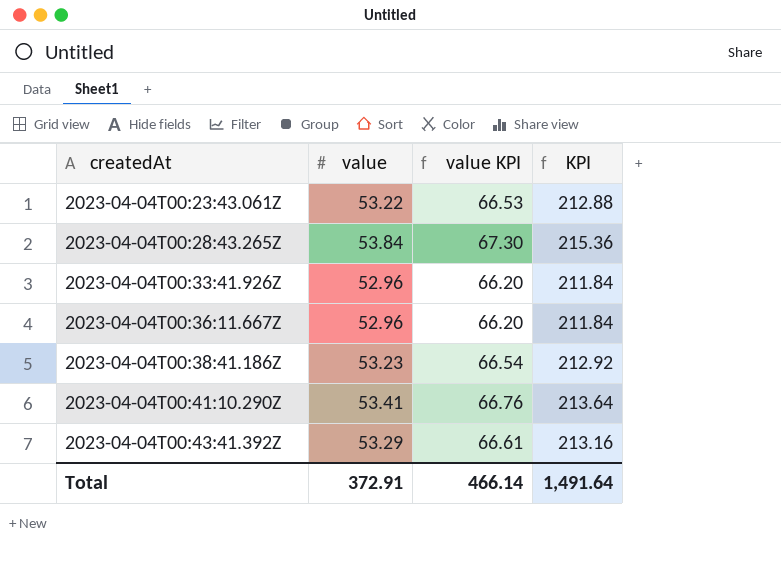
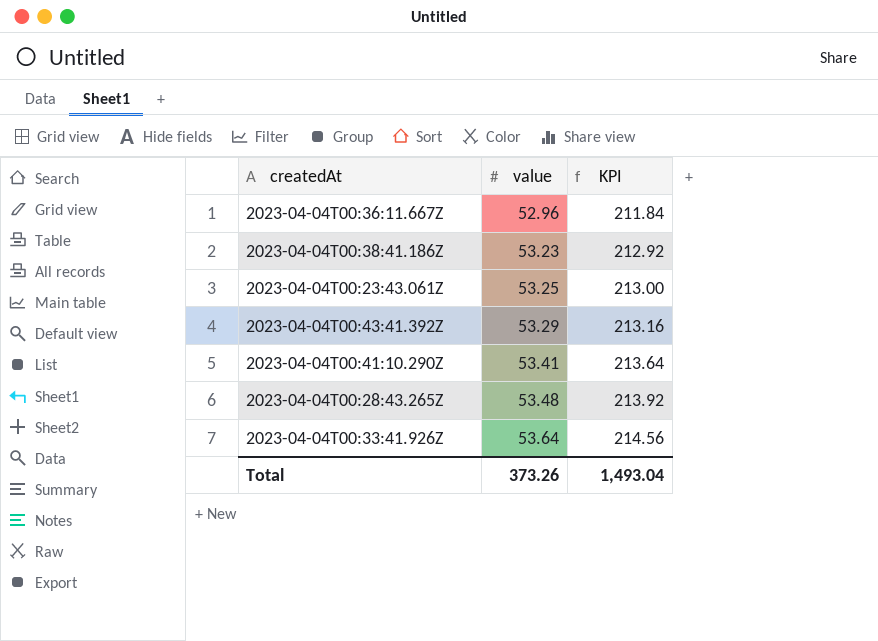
row order: createdAt ascending -> value ascending
column value KPI | formula: [value] * 1.25 -> none
2023-04-04T00:23:43.061Z | value: 53.22 -> 53.25
2023-04-04T00:23:43.061Z | KPI: 212.88 -> 213.00
2023-04-04T00:28:43.265Z | value: 53.84 -> 53.48
2023-04-04T00:28:43.265Z | KPI: 215.36 -> 213.92
2023-04-04T00:33:41.926Z | value: 52.96 -> 53.64
2023-04-04T00:33:41.926Z | KPI: 211.84 -> 214.56
Total | value: 372.91 -> 373.26
Total | KPI: 1,491.64 -> 1,493.04

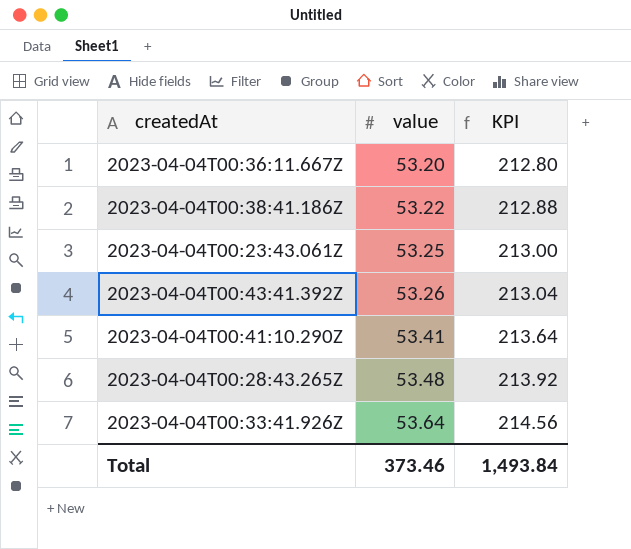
2023-04-04T00:36:11.667Z | value: 52.96 -> 53.20
2023-04-04T00:36:11.667Z | KPI: 211.84 -> 212.80
2023-04-04T00:38:41.186Z | value: 53.23 -> 53.22
2023-04-04T00:38:41.186Z | KPI: 212.92 -> 212.88
2023-04-04T00:43:41.392Z | value: 53.29 -> 53.26
2023-04-04T00:43:41.392Z | KPI: 213.16 -> 213.04
Total | value: 373.26 -> 373.46
Total | KPI: 1,493.04 -> 1,493.84

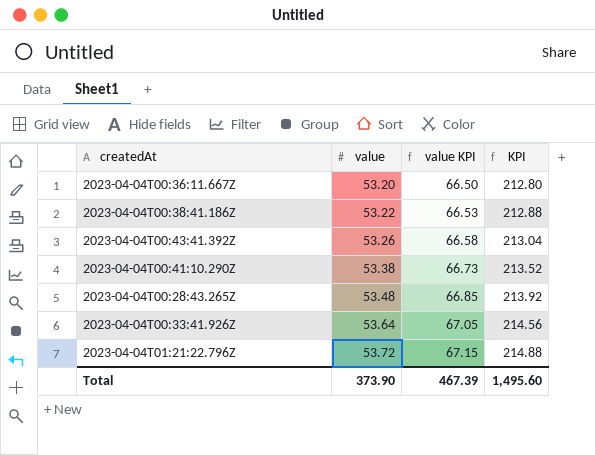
column value KPI | formula: none -> [value] * 1.25
row 2023-04-04T00:23:43.061Z: 53.25 | 213.00 -> none
2023-04-04T00:41:10.290Z | value: 53.41 -> 53.38
2023-04-04T00:41:10.290Z | KPI: 213.64 -> 213.52
row 2023-04-04T01:21:22.796Z: none -> 53.72 | 67.15 | 214.88
Total | value: 373.46 -> 373.90
Total | KPI: 1,493.84 -> 1,495.60

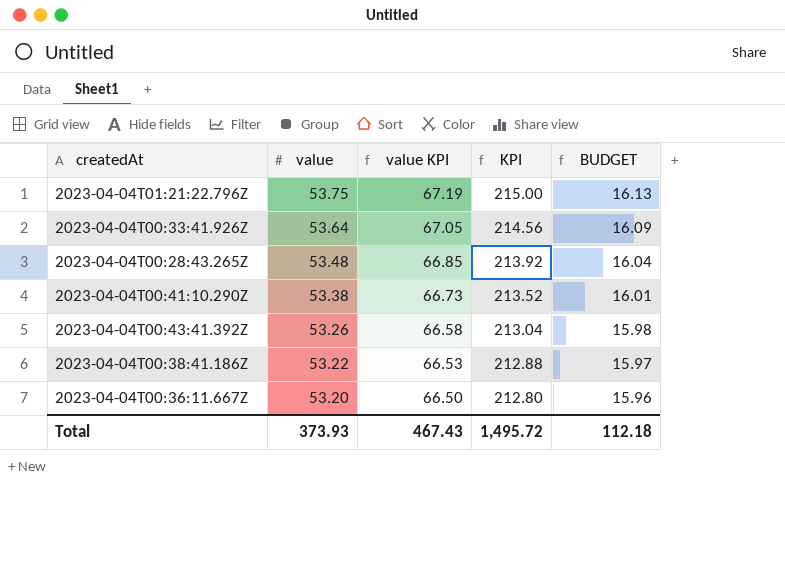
row order: value ascending -> value descending
column BUDGET | formula: none -> [value] * 0.3
2023-04-04T01:21:22.796Z | value: 53.72 -> 53.75
2023-04-04T01:21:22.796Z | value KPI: 67.15 -> 67.19
2023-04-04T01:21:22.796Z | KPI: 214.88 -> 215.00
Total | value: 373.90 -> 373.93
Total | value KPI: 467.39 -> 467.43
Total | KPI: 1,495.60 -> 1,495.72

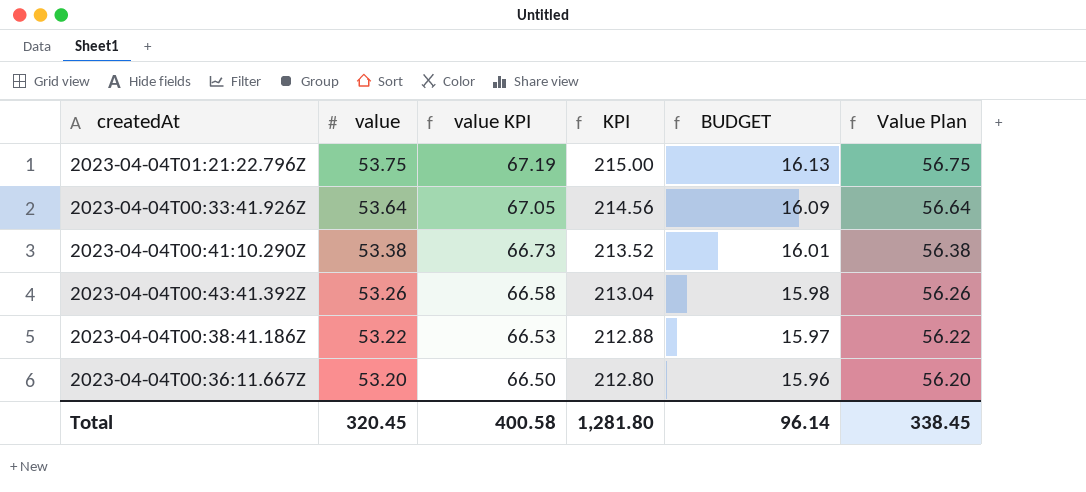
column Value Plan | formula: none -> [value] + 3
row 2023-04-04T00:28:43.265Z: 53.48 | 66.85 | 213.92 | 16.04 -> none
Total | value: 373.93 -> 320.45
Total | value KPI: 467.43 -> 400.58
Total | KPI: 1,495.72 -> 1,281.80
Total | BUDGET: 112.18 -> 96.14

